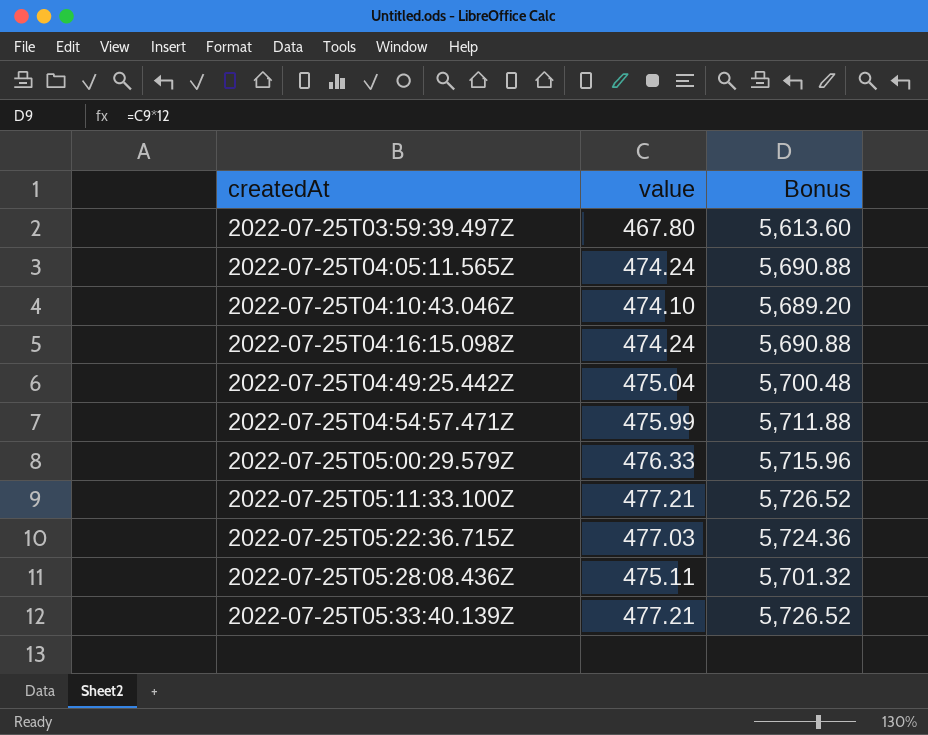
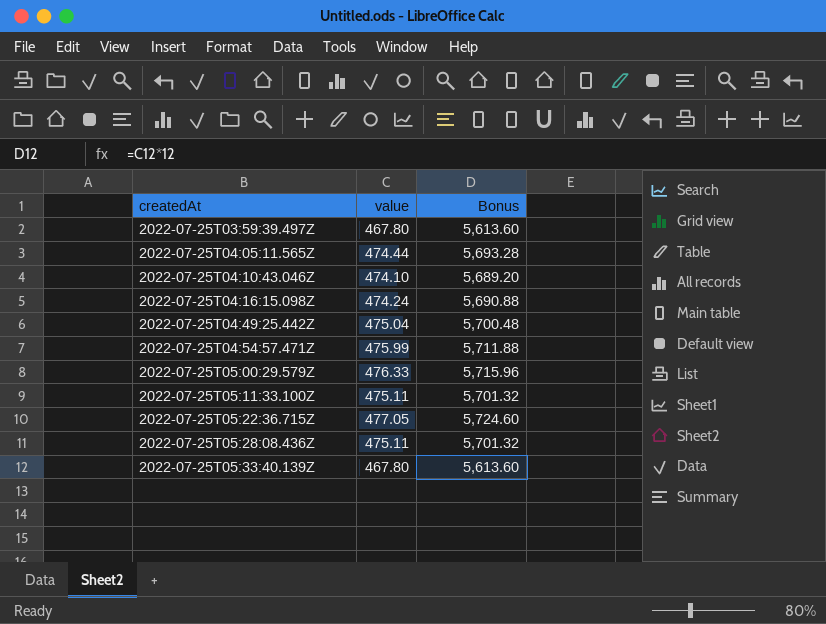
2022-07-25T04:05:11.565Z | value: 474.24 -> 474.44
2022-07-25T04:05:11.565Z | Bonus: 5,690.88 -> 5,693.28
2022-07-25T05:11:33.100Z | value: 477.21 -> 475.11
2022-07-25T05:11:33.100Z | Bonus: 5,726.52 -> 5,701.32
2022-07-25T05:22:36.715Z | value: 477.03 -> 477.05
2022-07-25T05:22:36.715Z | Bonus: 5,724.36 -> 5,724.60
2022-07-25T05:33:40.139Z | value: 477.21 -> 467.80
2022-07-25T05:33:40.139Z | Bonus: 5,726.52 -> 5,613.60

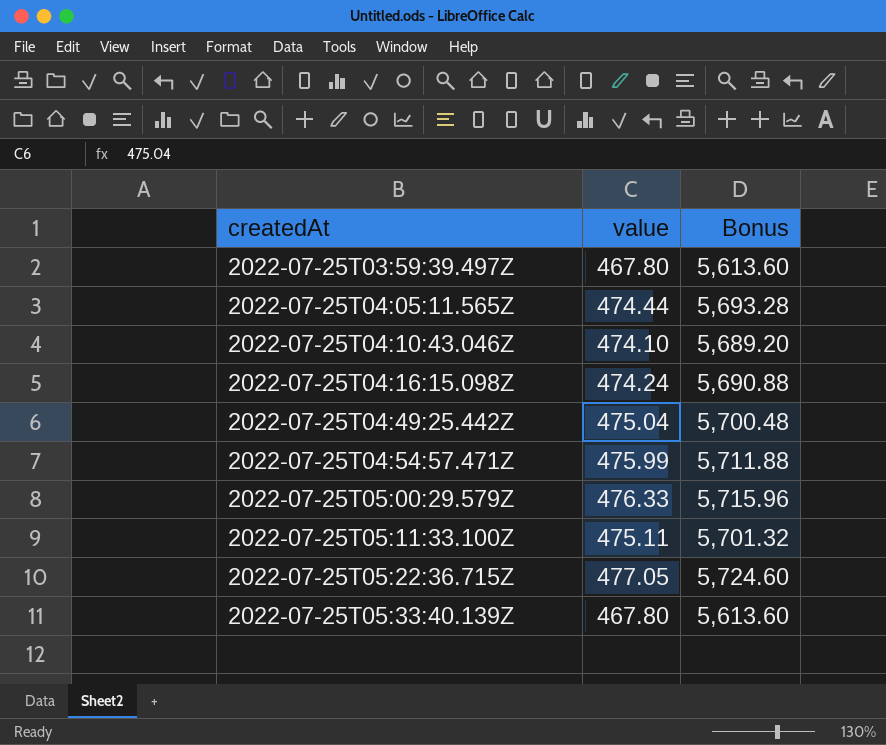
row 2022-07-25T05:28:08.436Z: 475.11 | 5,701.32 -> none

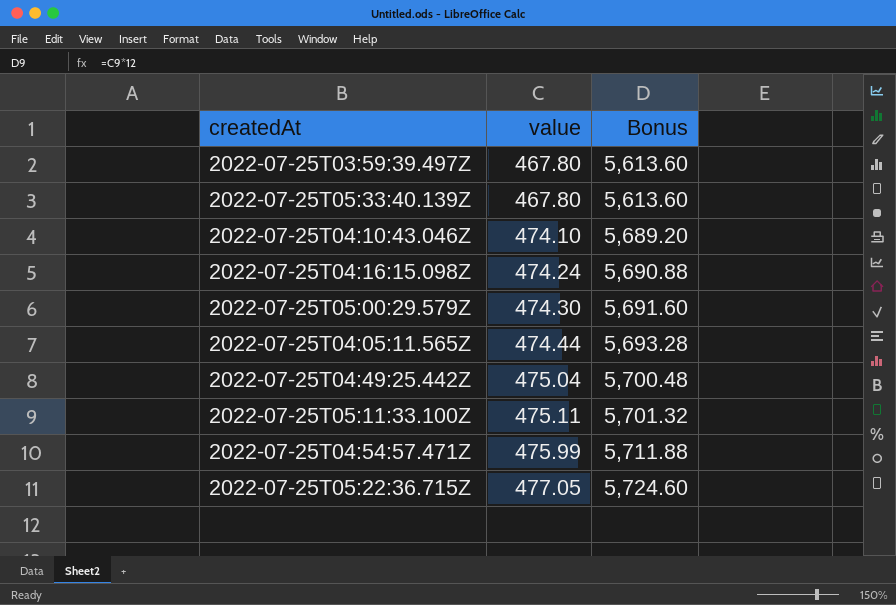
row order: createdAt ascending -> value ascending
2022-07-25T05:00:29.579Z | value: 476.33 -> 474.30
2022-07-25T05:00:29.579Z | Bonus: 5,715.96 -> 5,691.60

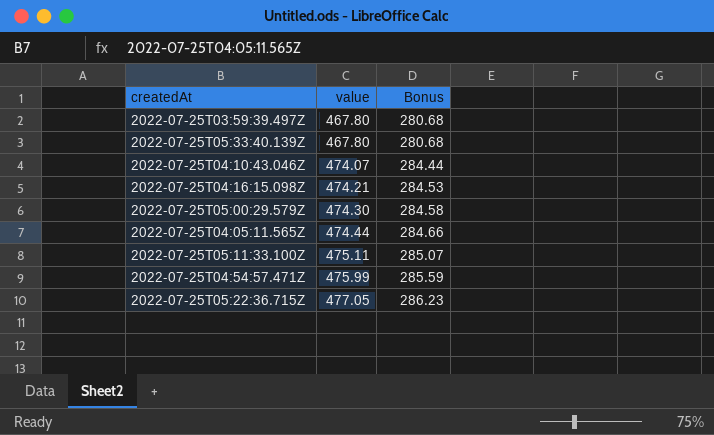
column Bonus | formula: [value] * 12 -> [value] * 0.6
row 2022-07-25T04:49:25.442Z: 475.04 | 5,700.48 -> none
2022-07-25T04:10:43.046Z | value: 474.10 -> 474.07
2022-07-25T04:16:15.098Z | value: 474.24 -> 474.21

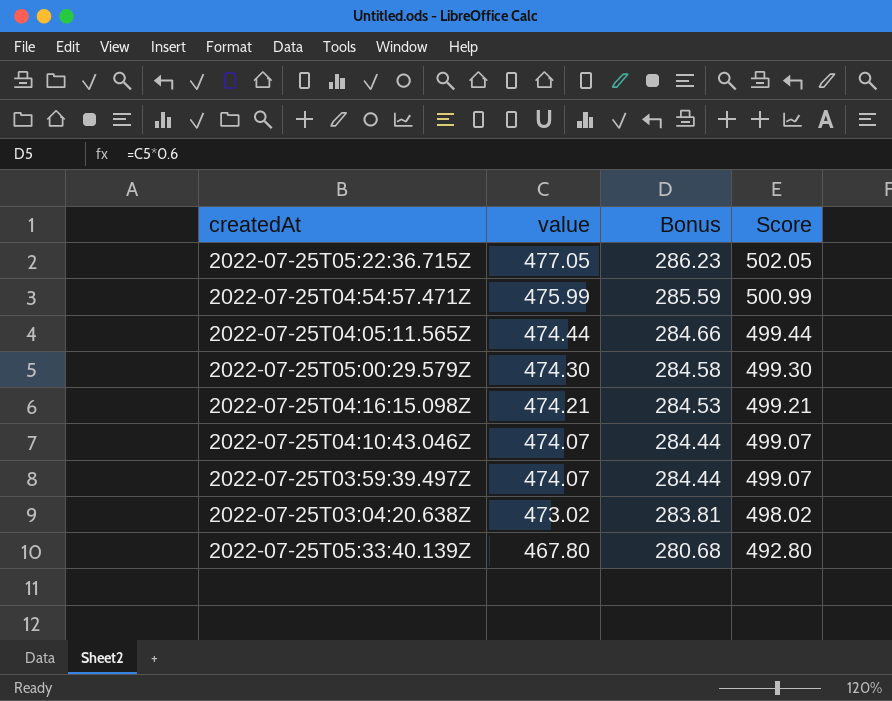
row order: value ascending -> value descending
column Score | formula: none -> [value] + 25
row 2022-07-25T05:11:33.100Z: 475.11 | 285.07 -> none
2022-07-25T03:59:39.497Z | value: 467.80 -> 474.07
2022-07-25T03:59:39.497Z | Bonus: 280.68 -> 284.44
row 2022-07-25T03:04:20.638Z: none -> 473.02 | 283.81 | 498.02

